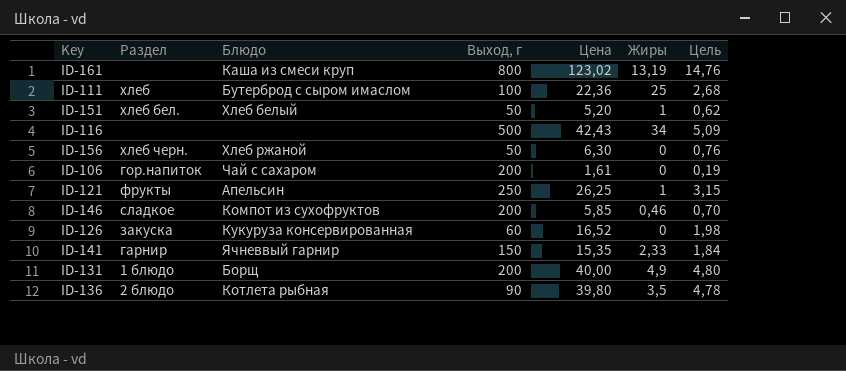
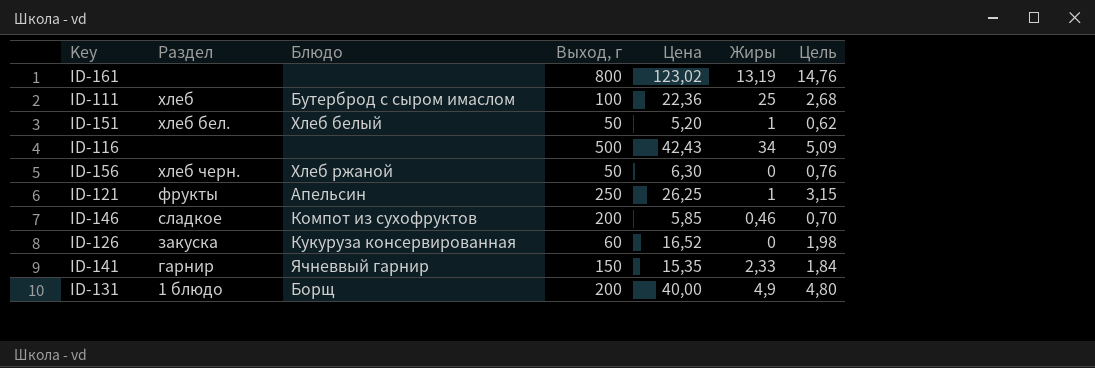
row ID-106: гор.напиток | Чай с сахаром | 200 | 1,61 | 0 | 0,19 -> none
row ID-136: 2 блюдо | Котлета рыбная | 90 | 39,80 | 3,5 | 4,78 -> none
ID-161 | Блюдо: Каша из смеси круп -> none

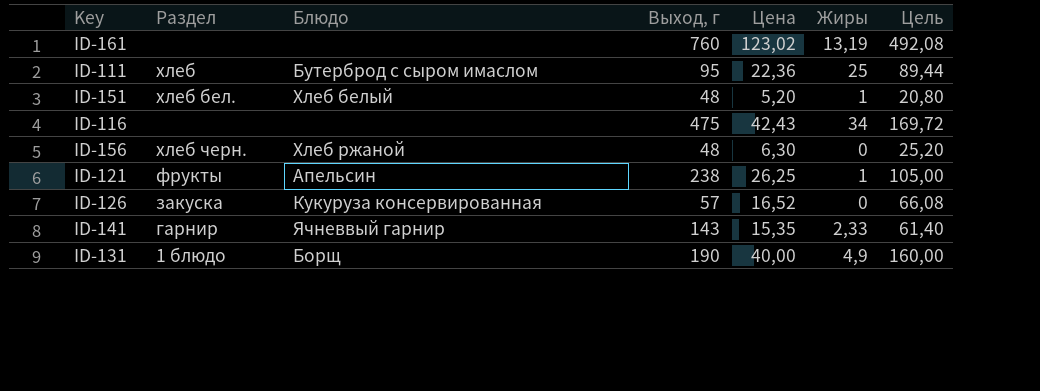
column Цель | formula: [Цена] * 0,12 -> [Цена] * 4
row ID-146: сладкое | Компот из сухофруктов | 200 | 5,85 | 0,46 | 0,70 -> none
ID-161 | Выход, г: 800 -> 760
ID-111 | Выход, г: 100 -> 95
ID-151 | Выход, г: 50 -> 48
ID-116 | Выход, г: 500 -> 475
ID-156 | Выход, г: 50 -> 48
ID-121 | Выход, г: 250 -> 238
ID-126 | Выход, г: 60 -> 57
ID-141 | Выход, г: 150 -> 143
ID-131 | Выход, г: 200 -> 190

